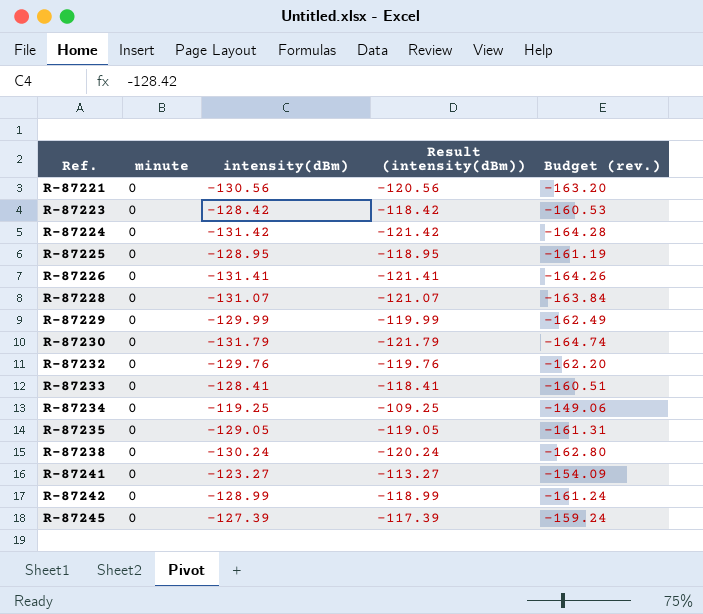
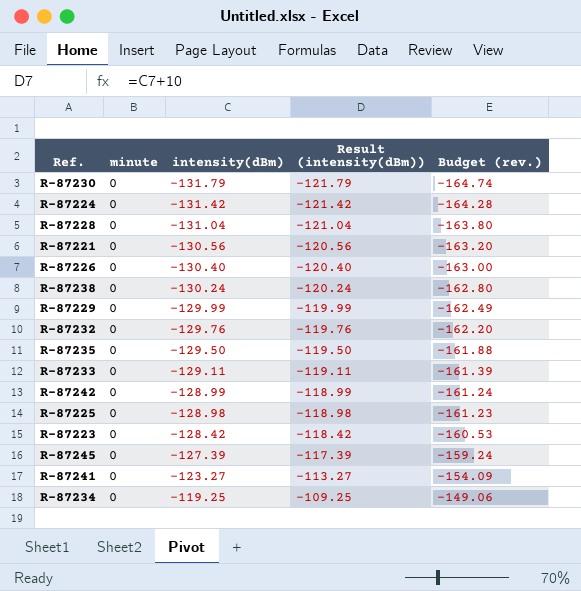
row order: Ref. ascending -> intensity(dBm) ascending
R-87228 | intensity(dBm): -131.07 -> -131.04
R-87228 | Result (intensity(dBm)): -121.07 -> -121.04
R-87228 | Budget (rev.): -163.84 -> -163.80
R-87226 | intensity(dBm): -131.41 -> -130.40
R-87226 | Result (intensity(dBm)): -121.41 -> -120.40
R-87226 | Budget (rev.): -164.26 -> -163.00
R-87235 | intensity(dBm): -129.05 -> -129.50
R-87235 | Result (intensity(dBm)): -119.05 -> -119.50
R-87235 | Budget (rev.): -161.31 -> -161.88
R-87233 | intensity(dBm): -128.41 -> -129.11
R-87233 | Result (intensity(dBm)): -118.41 -> -119.11
R-87233 | Budget (rev.): -160.51 -> -161.39
R-87225 | intensity(dBm): -128.95 -> -128.98
R-87225 | Result (intensity(dBm)): -118.95 -> -118.98
R-87225 | Budget (rev.): -161.19 -> -161.23

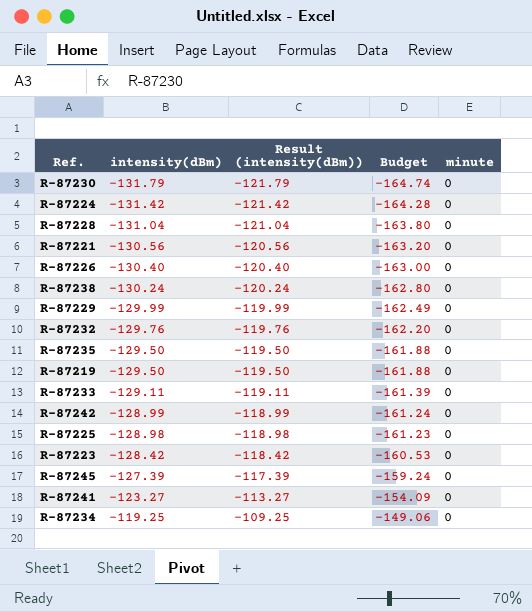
column name: Budget (rev.) -> Budget
column minute | position: 2 -> 5
row R-87219: none -> -129.50 | -119.50 | -161.88 | 0

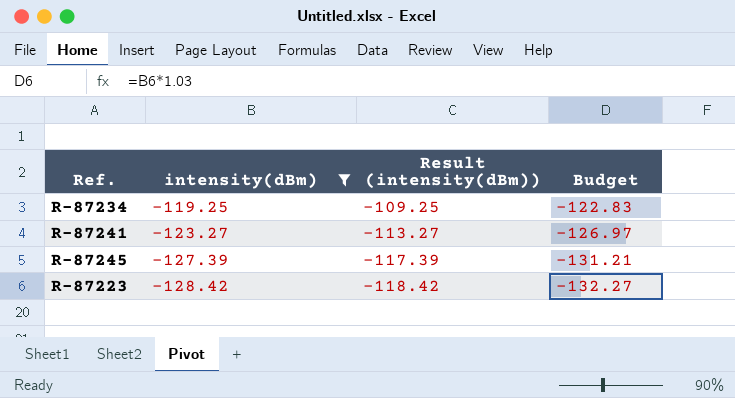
filter: none -> intensity(dBm) >= -128.42
row order: intensity(dBm) ascending -> intensity(dBm) descending
column minute | position: 5 -> none
column Budget | formula: [intensity(dBm)] * 1.25 -> [intensity(dBm)] * 1.03

